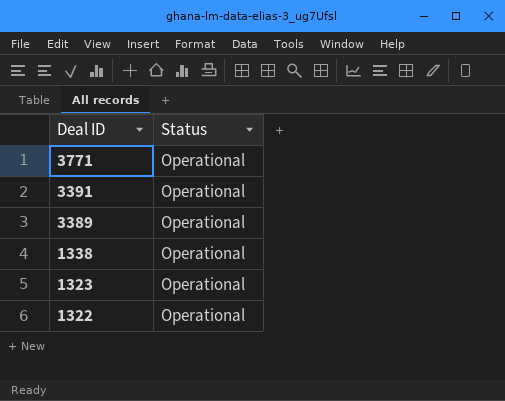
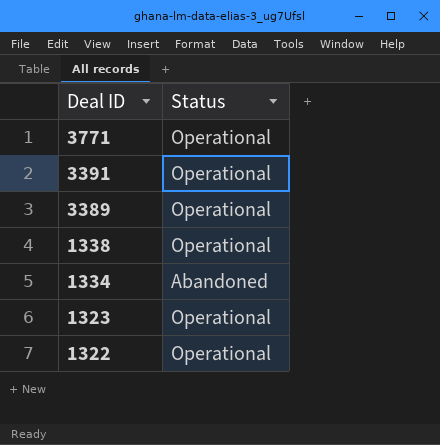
row 1334: none -> Abandoned

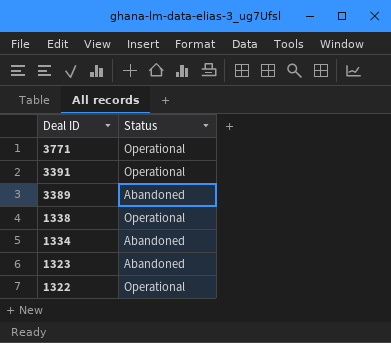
3389 | Status: Operational -> Abandoned
1323 | Status: Operational -> Abandoned

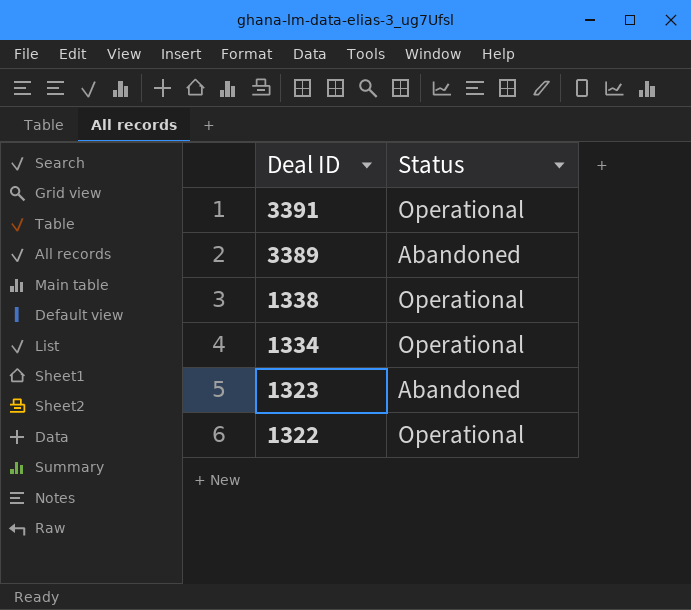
row 3771: Operational -> none
1334 | Status: Abandoned -> Operational

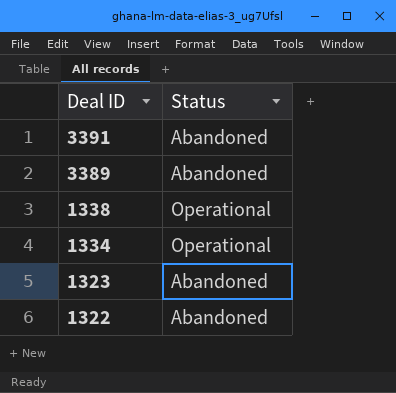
3391 | Status: Operational -> Abandoned
1322 | Status: Operational -> Abandoned

